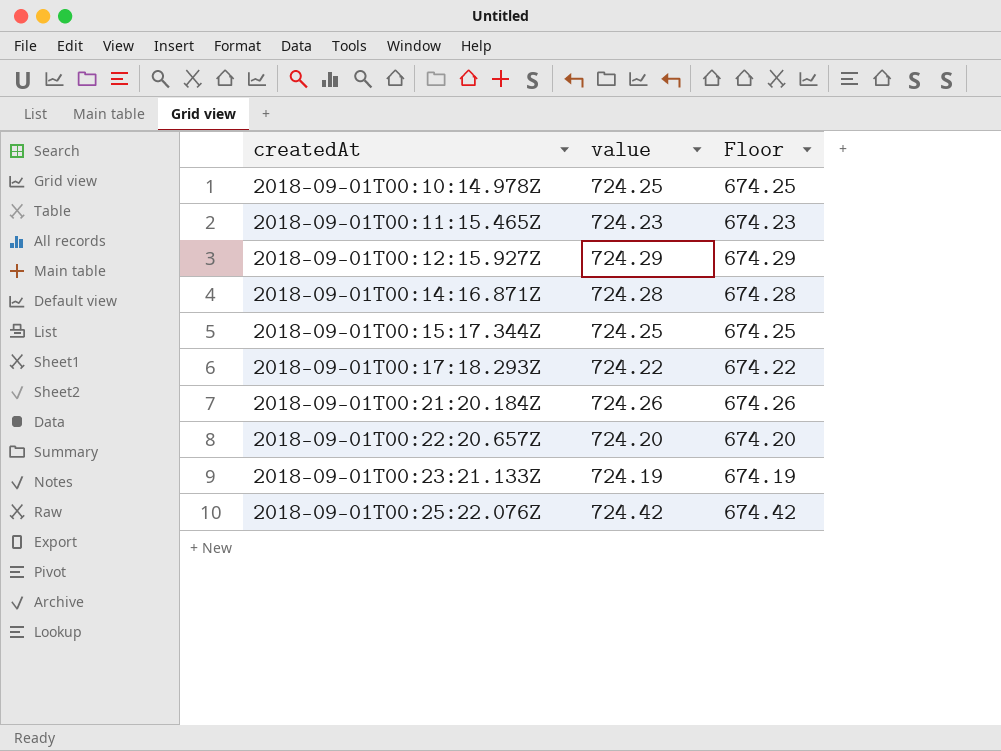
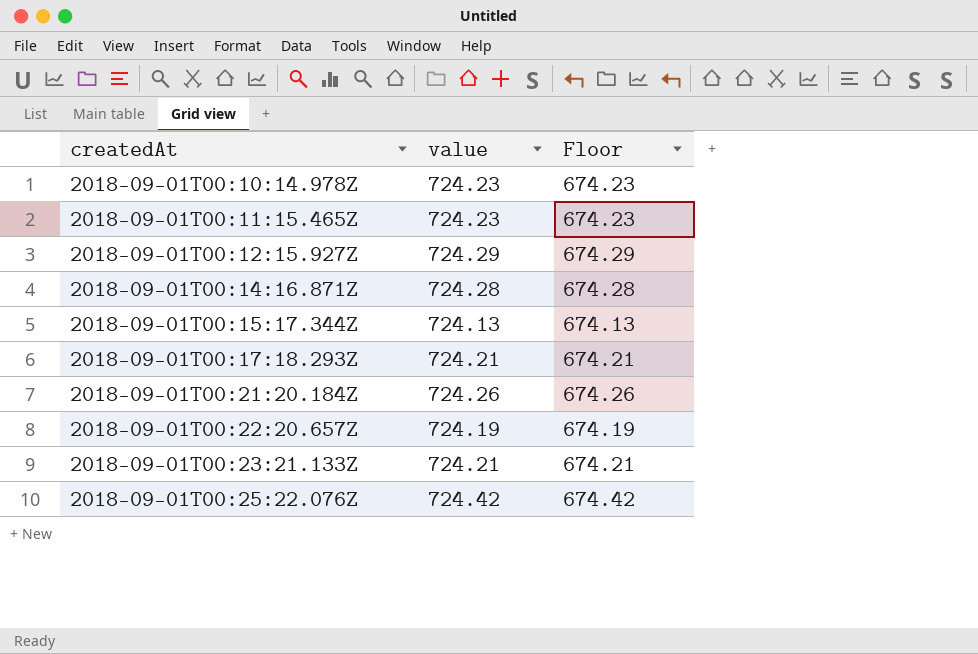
2018-09-01T00:10:14.978Z | value: 724.25 -> 724.23
2018-09-01T00:10:14.978Z | Floor: 674.25 -> 674.23
2018-09-01T00:15:17.344Z | value: 724.25 -> 724.13
2018-09-01T00:15:17.344Z | Floor: 674.25 -> 674.13
2018-09-01T00:17:18.293Z | value: 724.22 -> 724.21
2018-09-01T00:17:18.293Z | Floor: 674.22 -> 674.21
2018-09-01T00:22:20.657Z | value: 724.20 -> 724.19
2018-09-01T00:22:20.657Z | Floor: 674.20 -> 674.19
2018-09-01T00:23:21.133Z | value: 724.19 -> 724.21
2018-09-01T00:23:21.133Z | Floor: 674.19 -> 674.21

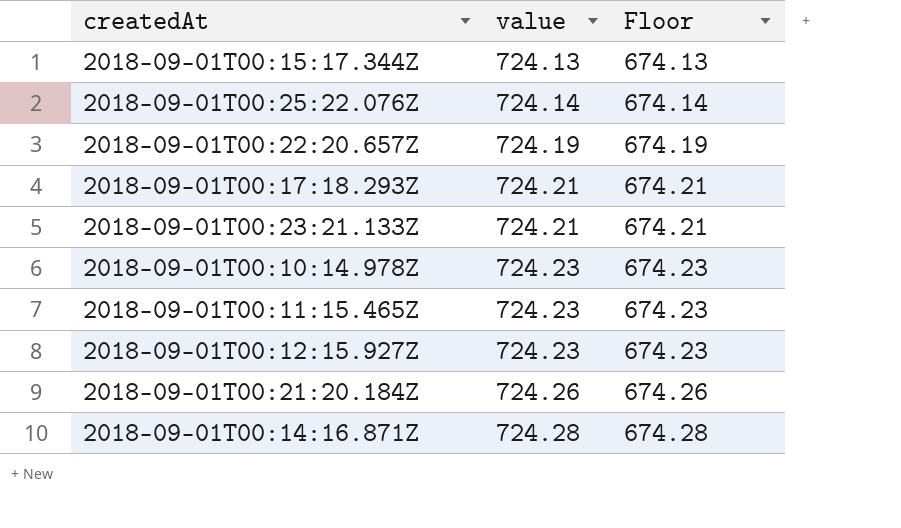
row order: createdAt ascending -> value ascending
2018-09-01T00:25:22.076Z | value: 724.42 -> 724.14
2018-09-01T00:25:22.076Z | Floor: 674.42 -> 674.14
2018-09-01T00:12:15.927Z | value: 724.29 -> 724.23
2018-09-01T00:12:15.927Z | Floor: 674.29 -> 674.23

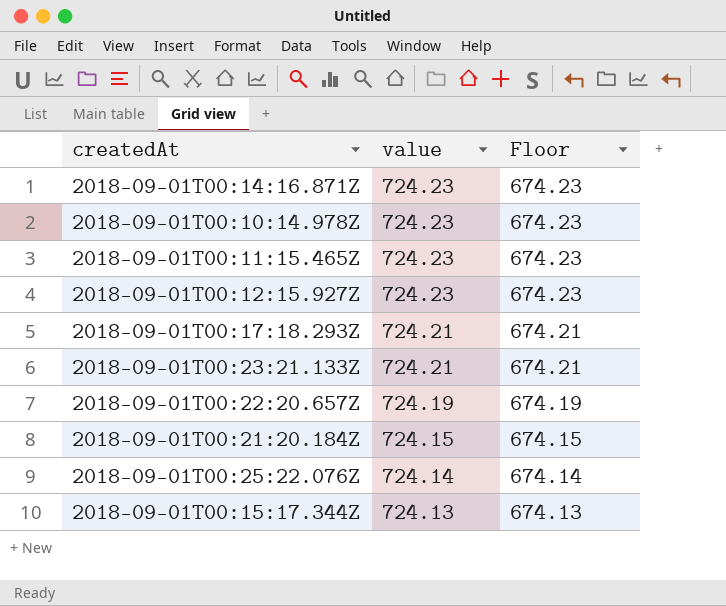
row order: value ascending -> value descending
2018-09-01T00:14:16.871Z | value: 724.28 -> 724.23
2018-09-01T00:14:16.871Z | Floor: 674.28 -> 674.23
2018-09-01T00:21:20.184Z | value: 724.26 -> 724.15
2018-09-01T00:21:20.184Z | Floor: 674.26 -> 674.15

